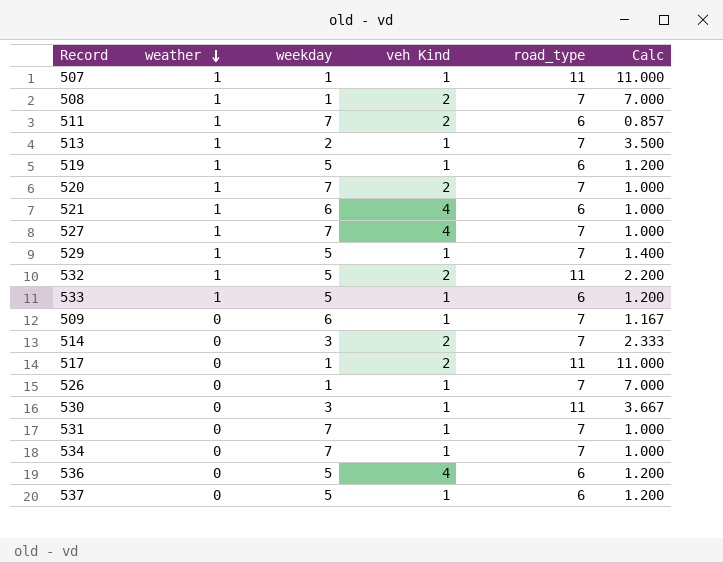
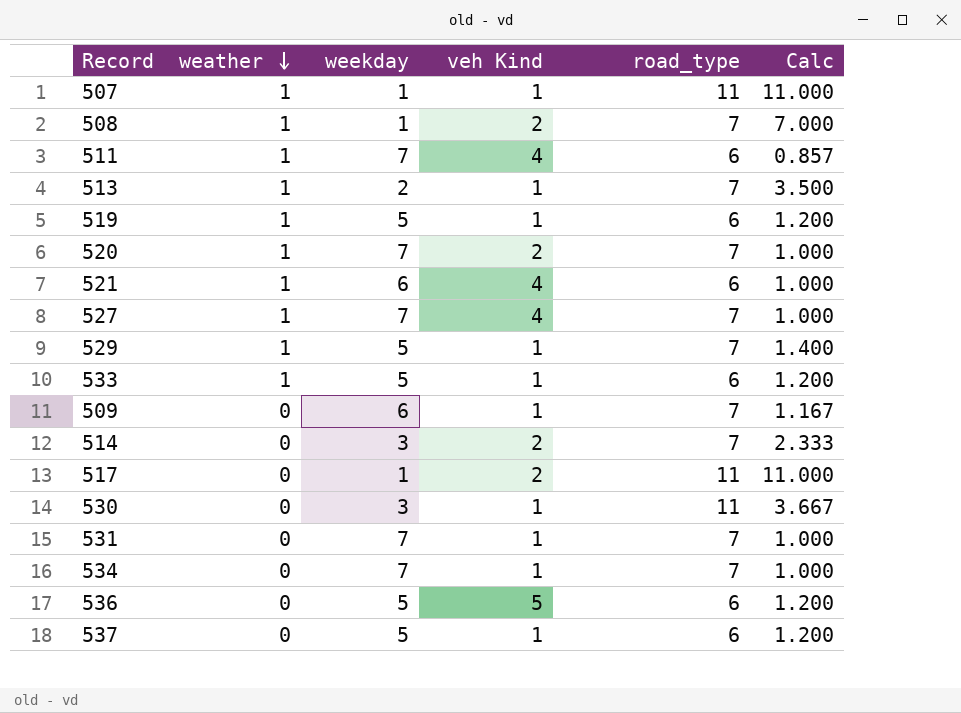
row 532: 1 | 5 | 2 | 11 | 2.200 -> none
row 526: 0 | 1 | 1 | 7 | 7.000 -> none
511 | veh Kind: 2 -> 4
536 | veh Kind: 4 -> 5

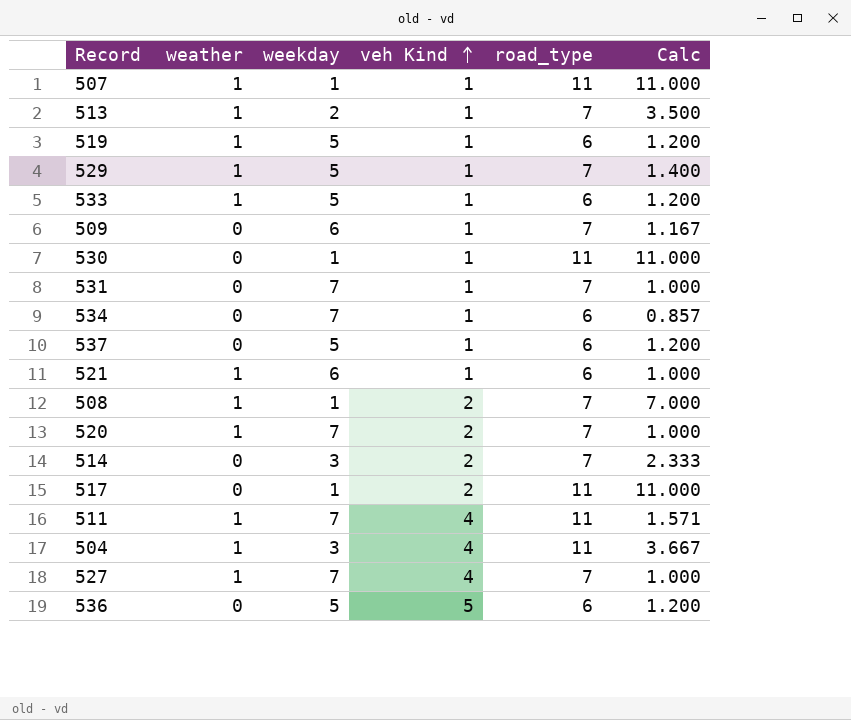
row order: weather descending -> veh Kind ascending
530 | weekday: 3 -> 1
530 | Calc: 3.667 -> 11.000
534 | road_type: 7 -> 6
534 | Calc: 1.000 -> 0.857
521 | veh Kind: 4 -> 1
511 | road_type: 6 -> 11
511 | Calc: 0.857 -> 1.571
row 504: none -> 1 | 3 | 4 | 11 | 3.667

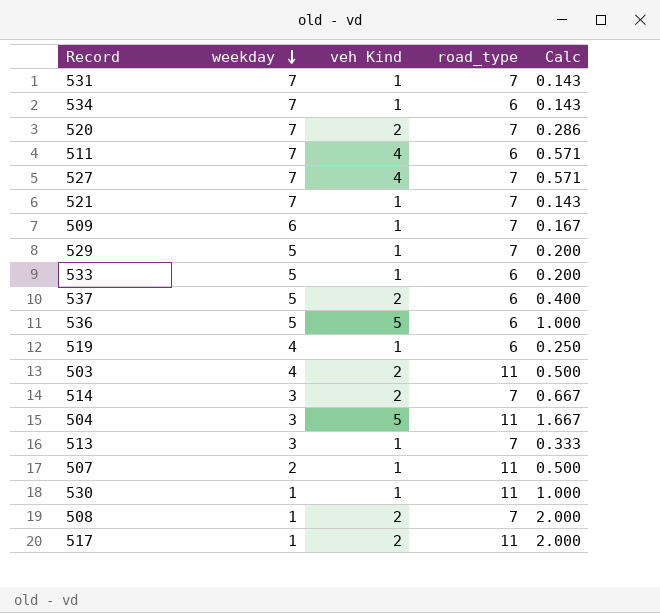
row order: veh Kind ascending -> weekday descending
column weather | position: 2 -> none
column Calc | formula: [road_type] / [weekday] -> [veh Kind] / [weekday]
511 | road_type: 11 -> 6
521 | weekday: 6 -> 7
521 | road_type: 6 -> 7
537 | veh Kind: 1 -> 2
519 | weekday: 5 -> 4
row 503: none -> 4 | 2 | 11 | 0.500
504 | veh Kind: 4 -> 5
513 | weekday: 2 -> 3
507 | weekday: 1 -> 2

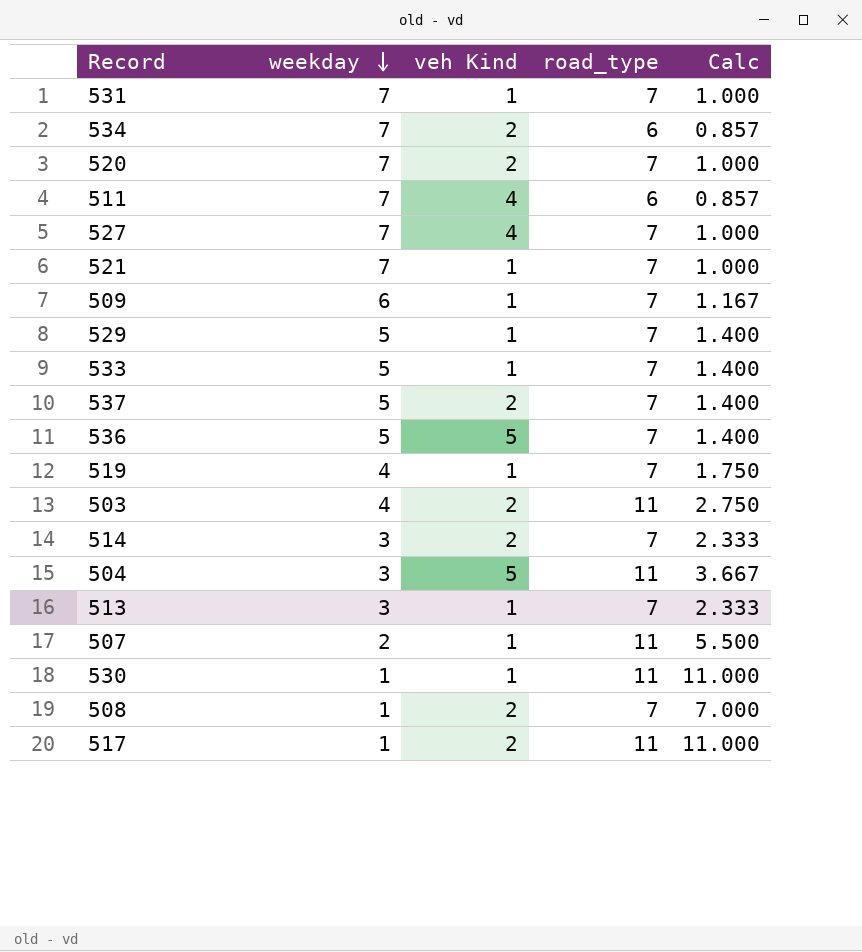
column Calc | formula: [veh Kind] / [weekday] -> [road_type] / [weekday]
534 | veh Kind: 1 -> 2
533 | road_type: 6 -> 7
537 | road_type: 6 -> 7
536 | road_type: 6 -> 7
519 | road_type: 6 -> 7

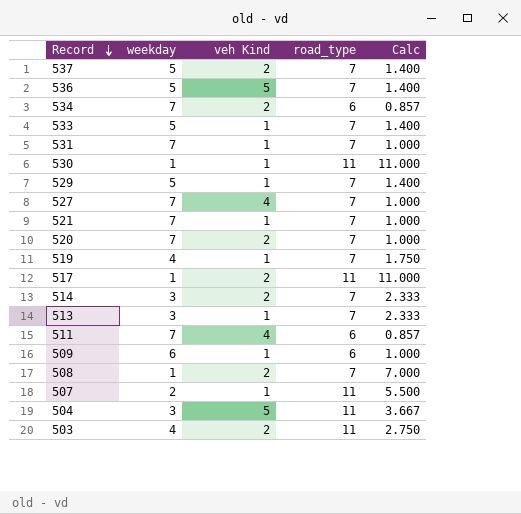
row order: weekday descending -> Record descending
509 | road_type: 7 -> 6
509 | Calc: 1.167 -> 1.000

